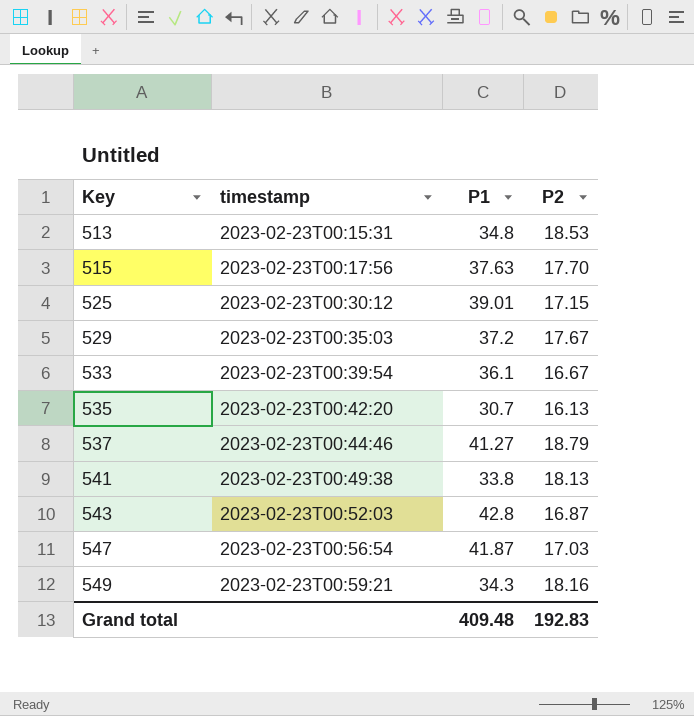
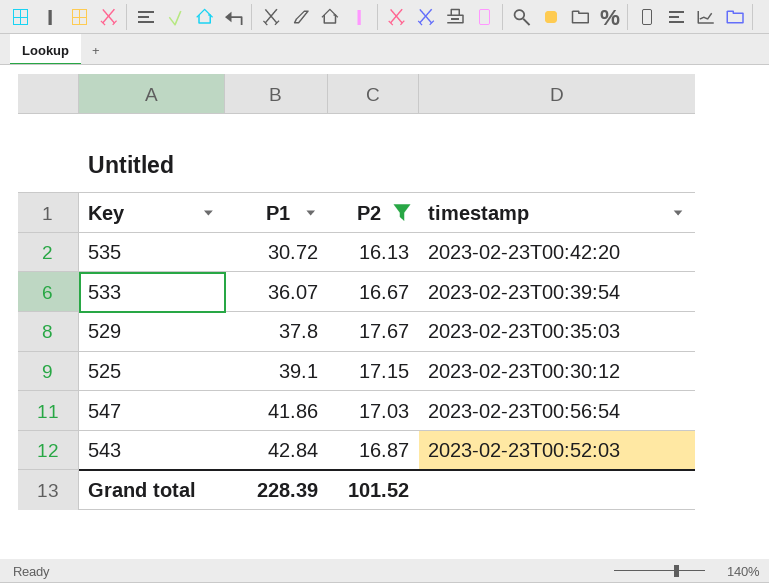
filter: none -> P2 <= 17.67
row order: Key ascending -> P1 ascending
column timestamp | position: 2 -> 4
535 | P1: 30.7 -> 30.72
533 | P1: 36.1 -> 36.07
529 | P1: 37.2 -> 37.8
525 | P1: 39.01 -> 39.1
547 | P1: 41.87 -> 41.86
543 | P1: 42.8 -> 42.84
Grand total | P1: 409.48 -> 228.39
Grand total | P2: 192.83 -> 101.52

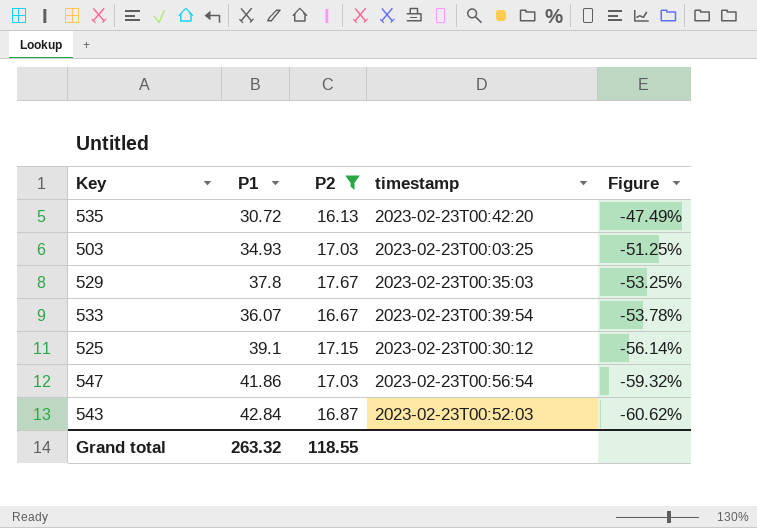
row order: P1 ascending -> Figure descending
column Figure | formula: none -> ([P2] - [P1]) / [P1]
row 503: none -> 34.93 | 17.03 | 2023-02-23T00:03:25 | -51.25%
Grand total | P1: 228.39 -> 263.32
Grand total | P2: 101.52 -> 118.55

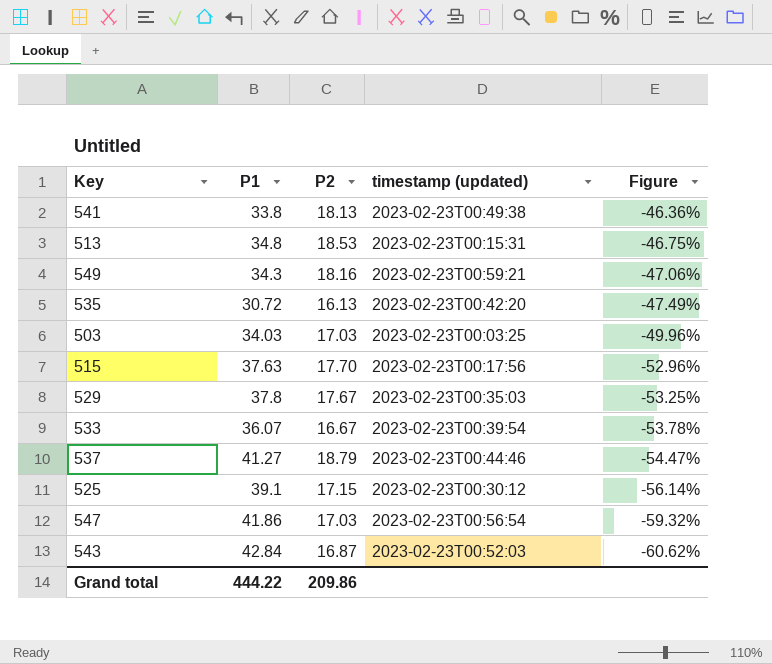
filter: P2 <= 17.67 -> none
column name: timestamp -> timestamp (updated)
503 | P1: 34.93 -> 34.03
503 | Figure: -51.25% -> -49.96%
Grand total | P1: 263.32 -> 444.22
Grand total | P2: 118.55 -> 209.86

